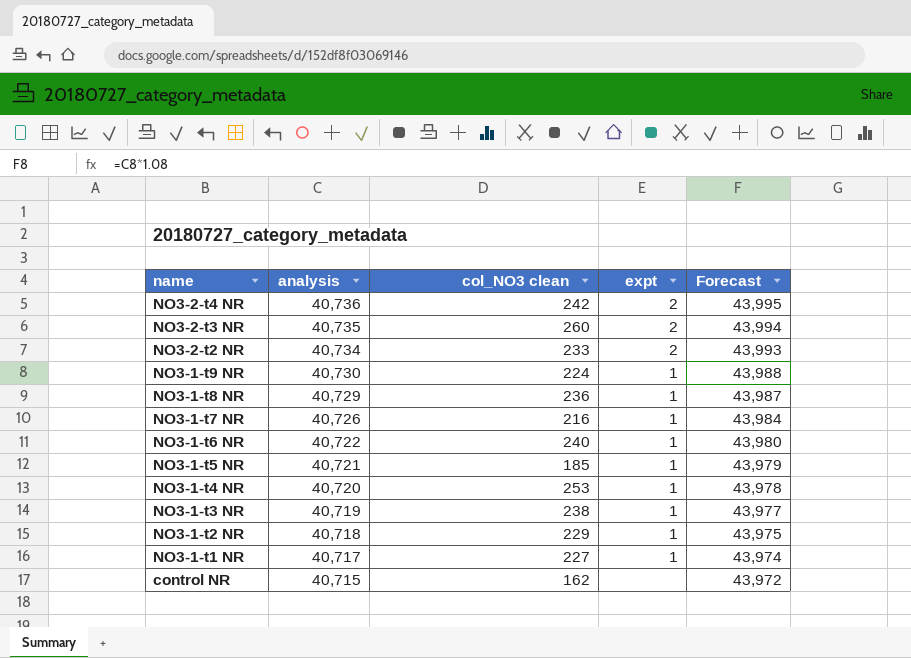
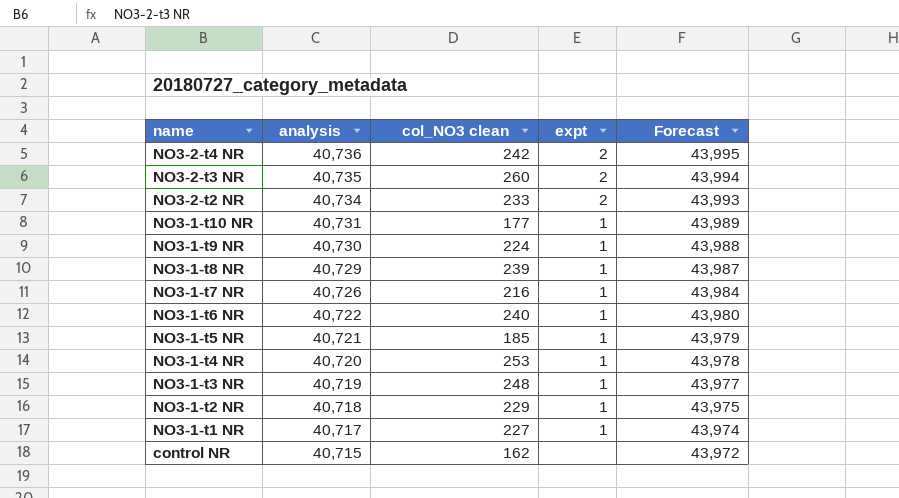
row NO3-1-t10 NR: none -> 40,731 | 177 | 1 | 43,989
NO3-1-t8 NR | col_NO3 clean: 236 -> 239
NO3-1-t3 NR | col_NO3 clean: 238 -> 248

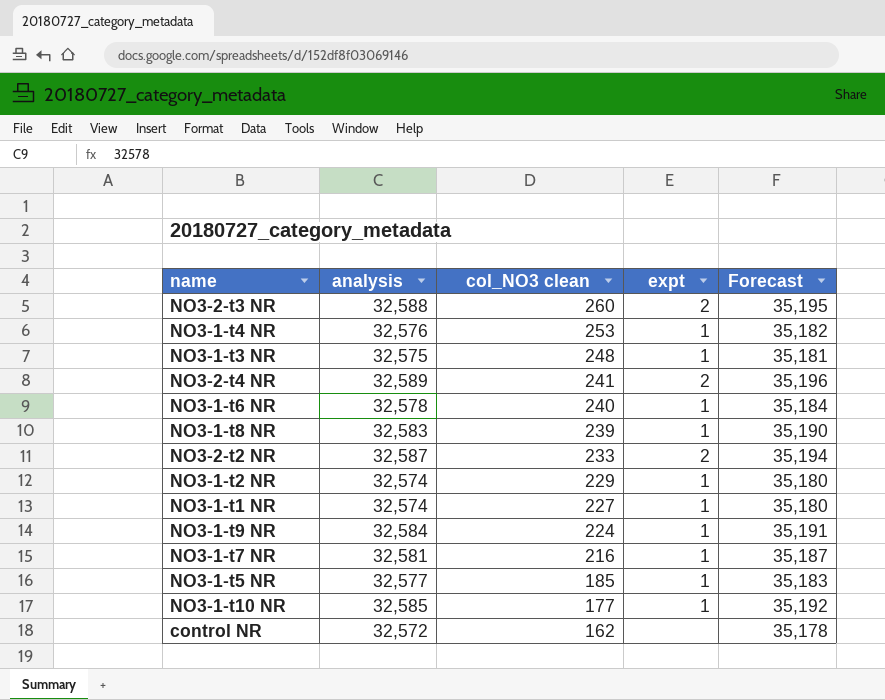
row order: name descending -> col_NO3 clean descending
NO3-2-t3 NR | analysis: 40,735 -> 32,588
NO3-2-t3 NR | Forecast: 43,994 -> 35,195
NO3-1-t4 NR | analysis: 40,720 -> 32,576
NO3-1-t4 NR | Forecast: 43,978 -> 35,182
NO3-1-t3 NR | analysis: 40,719 -> 32,575
NO3-1-t3 NR | Forecast: 43,977 -> 35,181
NO3-2-t4 NR | analysis: 40,736 -> 32,589
NO3-2-t4 NR | col_NO3 clean: 242 -> 241
NO3-2-t4 NR | Forecast: 43,995 -> 35,196
NO3-1-t6 NR | analysis: 40,722 -> 32,578
NO3-1-t6 NR | Forecast: 43,980 -> 35,184
NO3-1-t8 NR | analysis: 40,729 -> 32,583
NO3-1-t8 NR | Forecast: 43,987 -> 35,190
NO3-2-t2 NR | analysis: 40,734 -> 32,587
NO3-2-t2 NR | Forecast: 43,993 -> 35,194
NO3-1-t2 NR | analysis: 40,718 -> 32,574
NO3-1-t2 NR | Forecast: 43,975 -> 35,180
NO3-1-t1 NR | analysis: 40,717 -> 32,574
NO3-1-t1 NR | Forecast: 43,974 -> 35,180
NO3-1-t9 NR | analysis: 40,730 -> 32,584
NO3-1-t9 NR | Forecast: 43,988 -> 35,191
NO3-1-t7 NR | analysis: 40,726 -> 32,581
NO3-1-t7 NR | Forecast: 43,984 -> 35,187
NO3-1-t5 NR | analysis: 40,721 -> 32,577
NO3-1-t5 NR | Forecast: 43,979 -> 35,183
NO3-1-t10 NR | analysis: 40,731 -> 32,585
NO3-1-t10 NR | Forecast: 43,989 -> 35,192
control NR | analysis: 40,715 -> 32,572
control NR | Forecast: 43,972 -> 35,178

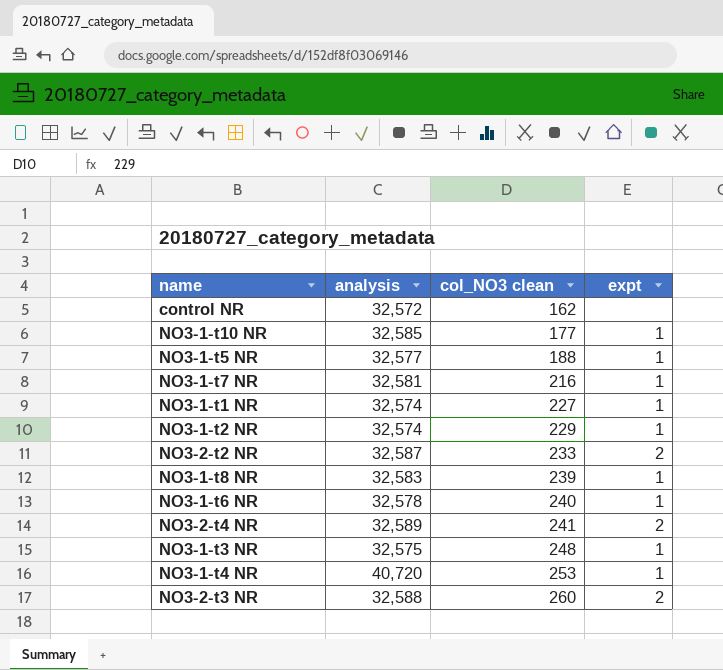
row order: col_NO3 clean descending -> col_NO3 clean ascending
column Forecast | formula: [analysis] * 1.08 -> none
row NO3-1-t9 NR: 32,584 | 224 | 1 | 35,191 -> none
NO3-1-t5 NR | col_NO3 clean: 185 -> 188
NO3-1-t4 NR | analysis: 32,576 -> 40,720

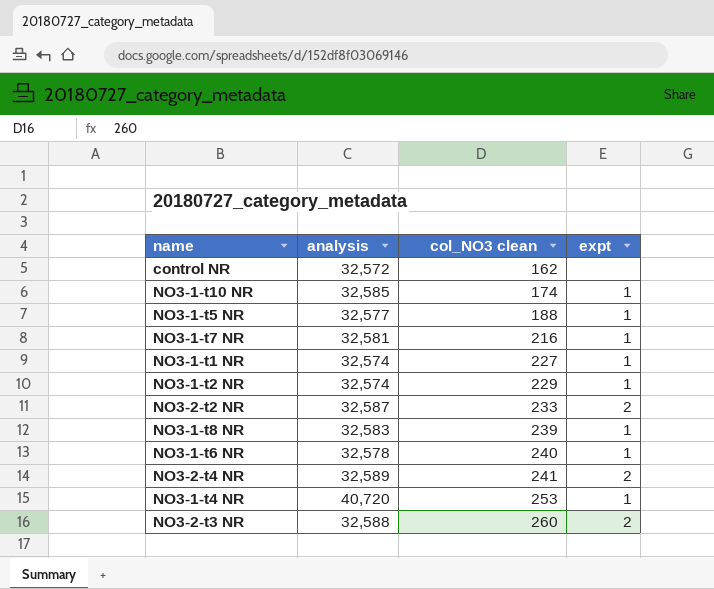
row NO3-1-t3 NR: 32,575 | 248 | 1 -> none
NO3-1-t10 NR | col_NO3 clean: 177 -> 174

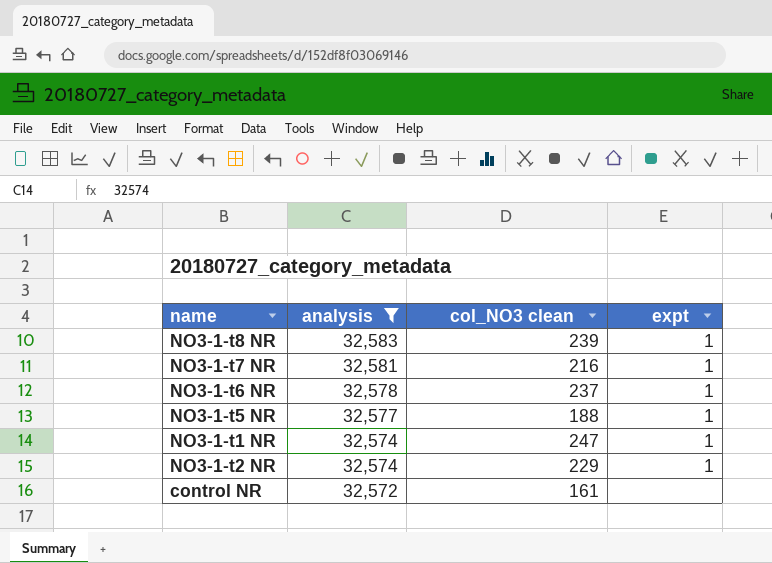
filter: none -> analysis <= 32,583
row order: col_NO3 clean ascending -> analysis descending
NO3-1-t6 NR | col_NO3 clean: 240 -> 237
NO3-1-t1 NR | col_NO3 clean: 227 -> 247
control NR | col_NO3 clean: 162 -> 161

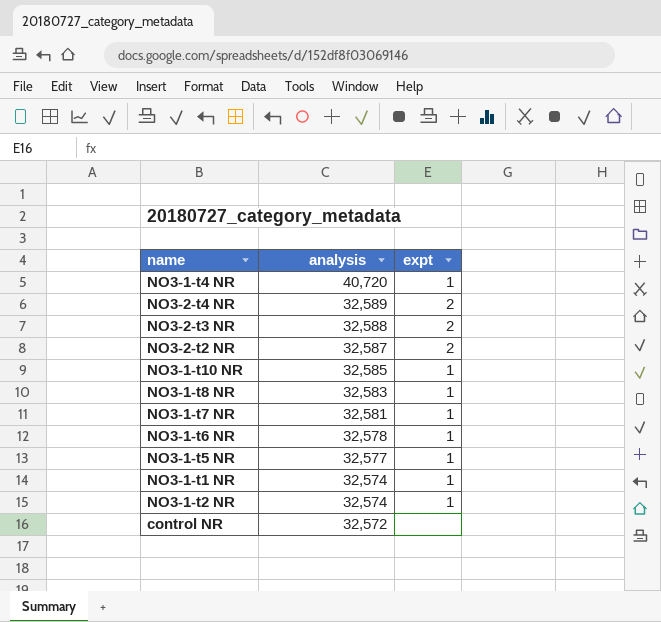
filter: analysis <= 32,583 -> none
column col_NO3 clean | position: 3 -> none

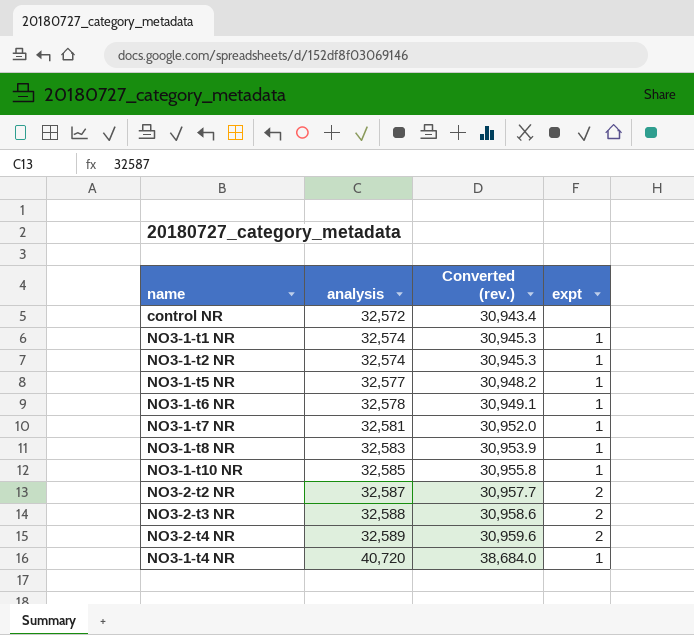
row order: analysis descending -> analysis ascending
column Converted (rev.) | formula: none -> [analysis] * 0.95

